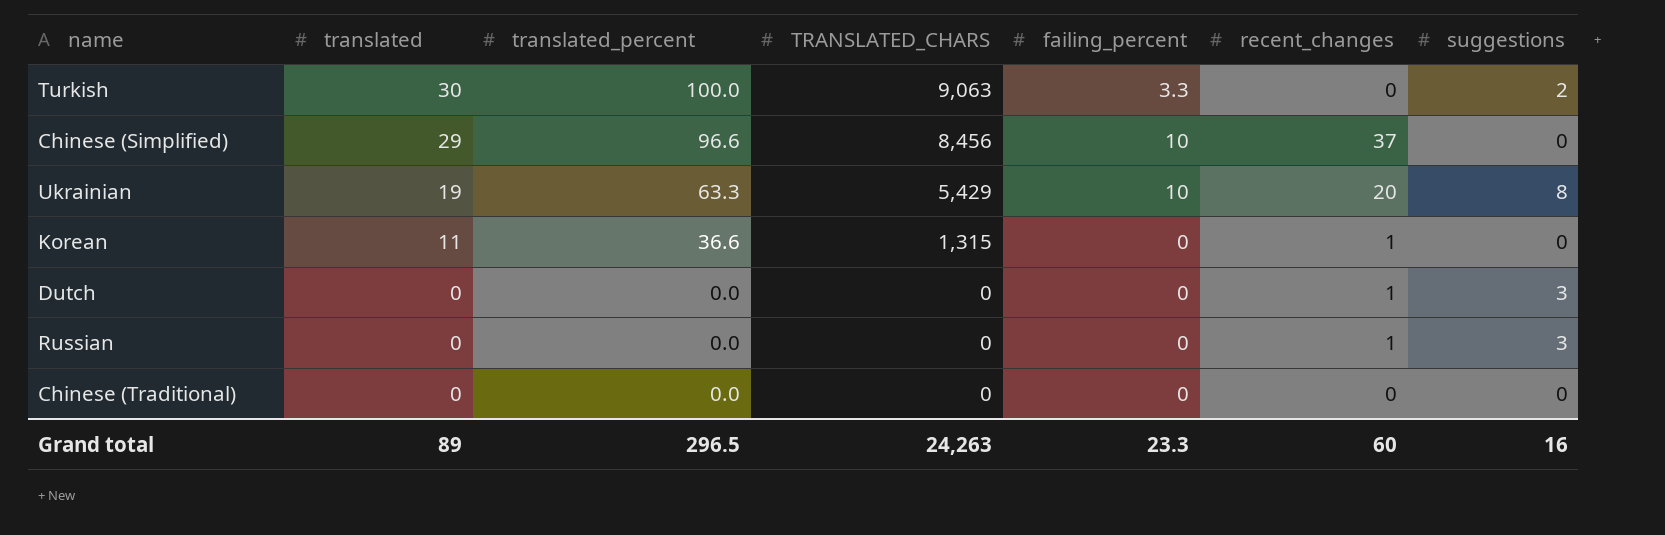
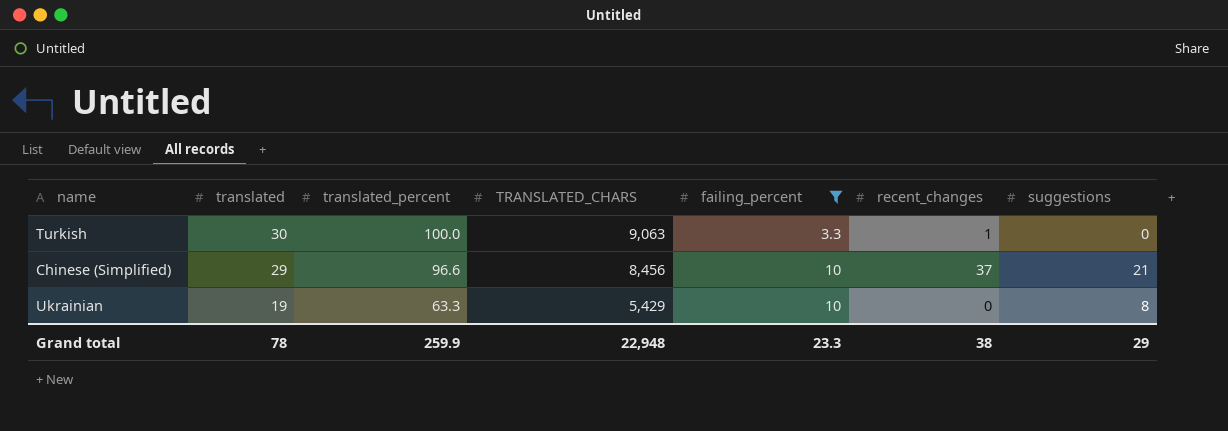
filter: none -> failing_percent != 0
Turkish | recent_changes: 0 -> 1
Turkish | suggestions: 2 -> 0
Chinese (Simplified) | suggestions: 0 -> 21
Ukrainian | recent_changes: 20 -> 0
Grand total | translated: 89 -> 78
Grand total | translated_percent: 296.5 -> 259.9
Grand total | TRANSLATED_CHARS: 24,263 -> 22,948
Grand total | recent_changes: 60 -> 38
Grand total | suggestions: 16 -> 29

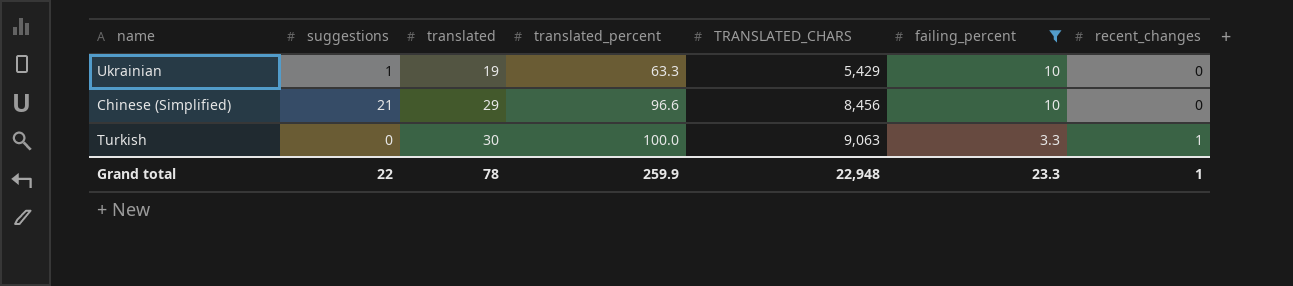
row order: translated descending -> translated ascending
column suggestions | position: 7 -> 2
Ukrainian | suggestions: 8 -> 1
Chinese (Simplified) | recent_changes: 37 -> 0
Grand total | suggestions: 29 -> 22
Grand total | recent_changes: 38 -> 1

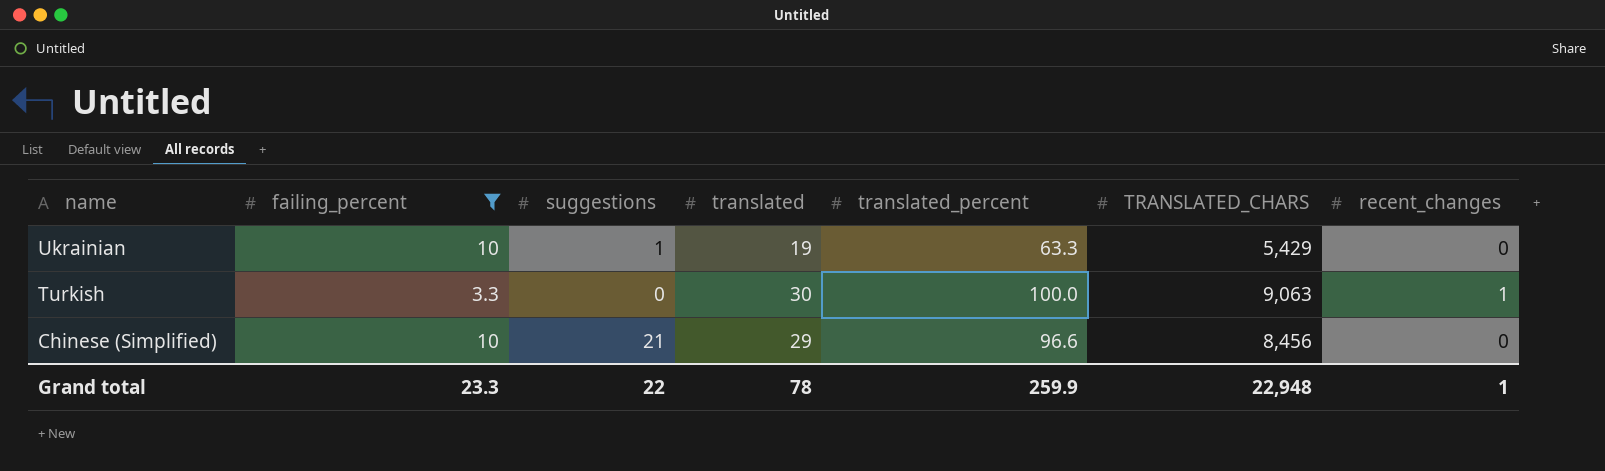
row order: translated ascending -> name descending
column failing_percent | position: 6 -> 2

